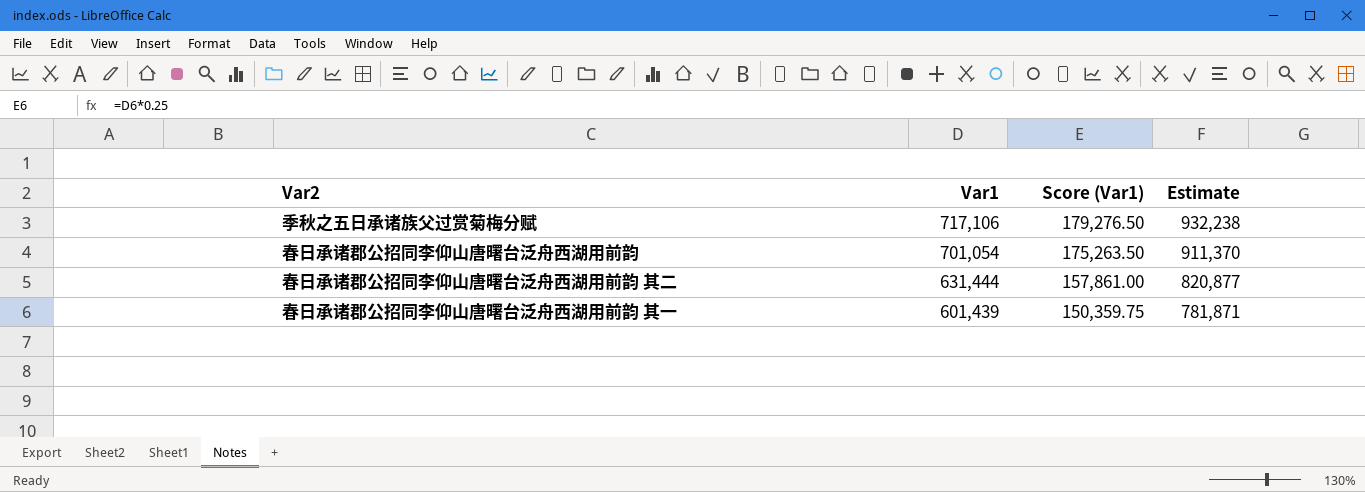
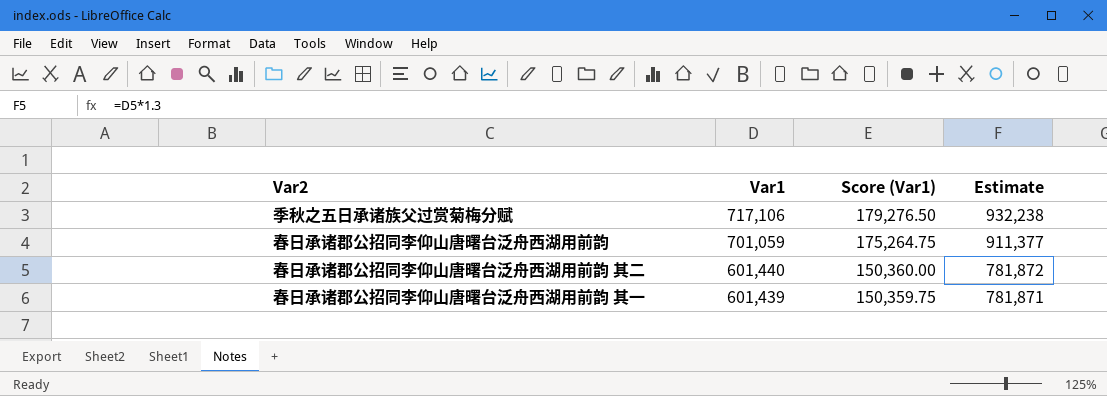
春日承诸郡公招同李仰山唐曙台泛舟西湖用前韵 | Var1: 701,054 -> 701,059
春日承诸郡公招同李仰山唐曙台泛舟西湖用前韵 | Score (Var1): 175,263.50 -> 175,264.75
春日承诸郡公招同李仰山唐曙台泛舟西湖用前韵 | Estimate: 911,370 -> 911,377
春日承诸郡公招同李仰山唐曙台泛舟西湖用前韵 其二 | Var1: 631,444 -> 601,440
春日承诸郡公招同李仰山唐曙台泛舟西湖用前韵 其二 | Score (Var1): 157,861.00 -> 150,360.00
春日承诸郡公招同李仰山唐曙台泛舟西湖用前韵 其二 | Estimate: 820,877 -> 781,872

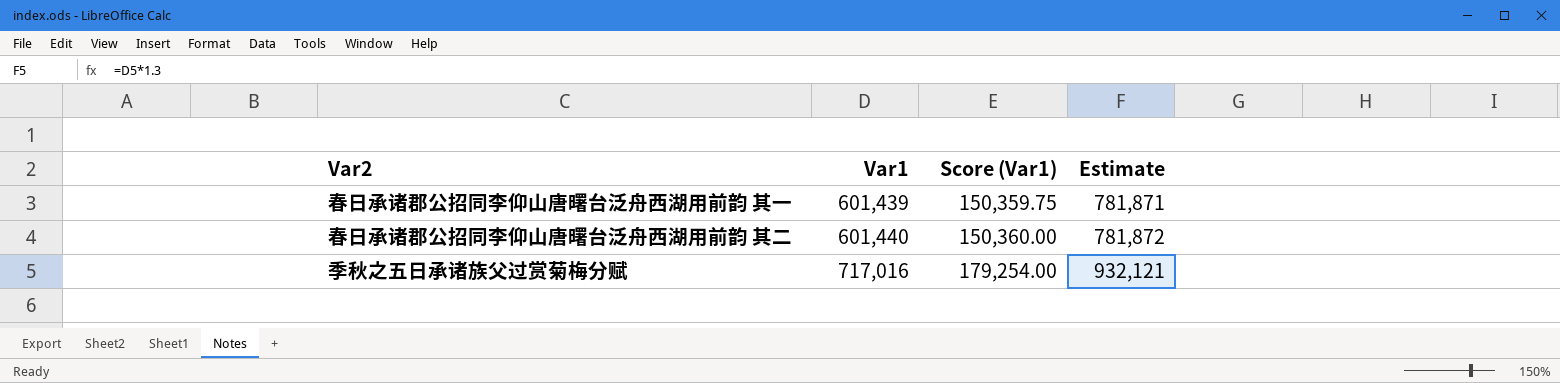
row order: Var1 descending -> Var1 ascending
row 春日承诸郡公招同李仰山唐曙台泛舟西湖用前韵: 701,059 | 175,264.75 | 911,377 -> none
季秋之五日承诸族父过赏菊梅分赋 | Var1: 717,106 -> 717,016
季秋之五日承诸族父过赏菊梅分赋 | Score (Var1): 179,276.50 -> 179,254.00
季秋之五日承诸族父过赏菊梅分赋 | Estimate: 932,238 -> 932,121

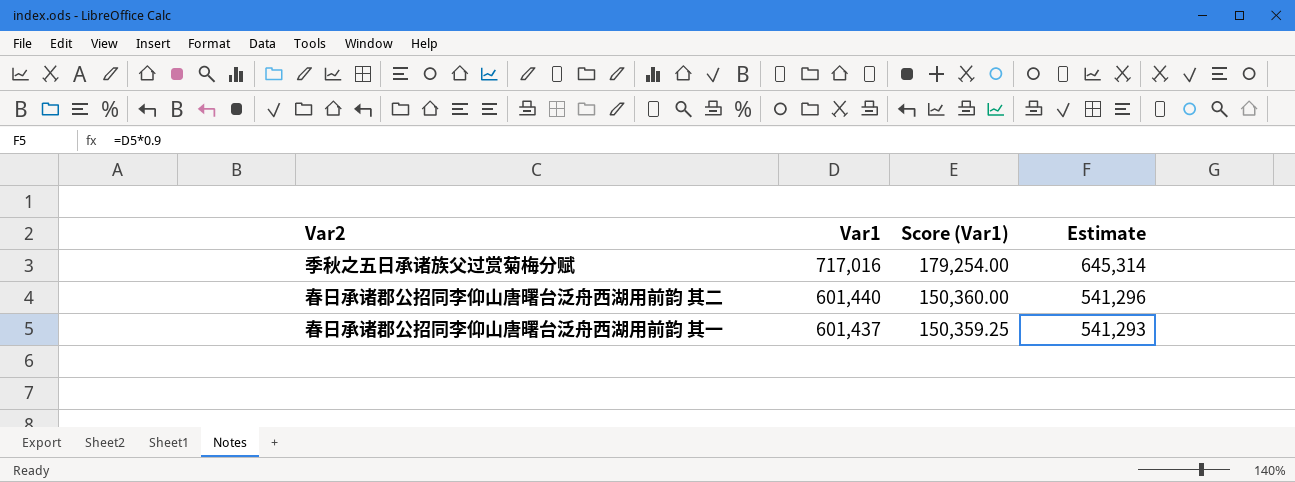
row order: Var1 ascending -> Var1 descending
column Estimate | formula: [Var1] * 1.3 -> [Var1] * 0.9
春日承诸郡公招同李仰山唐曙台泛舟西湖用前韵 其一 | Var1: 601,439 -> 601,437
春日承诸郡公招同李仰山唐曙台泛舟西湖用前韵 其一 | Score (Var1): 150,359.75 -> 150,359.25

